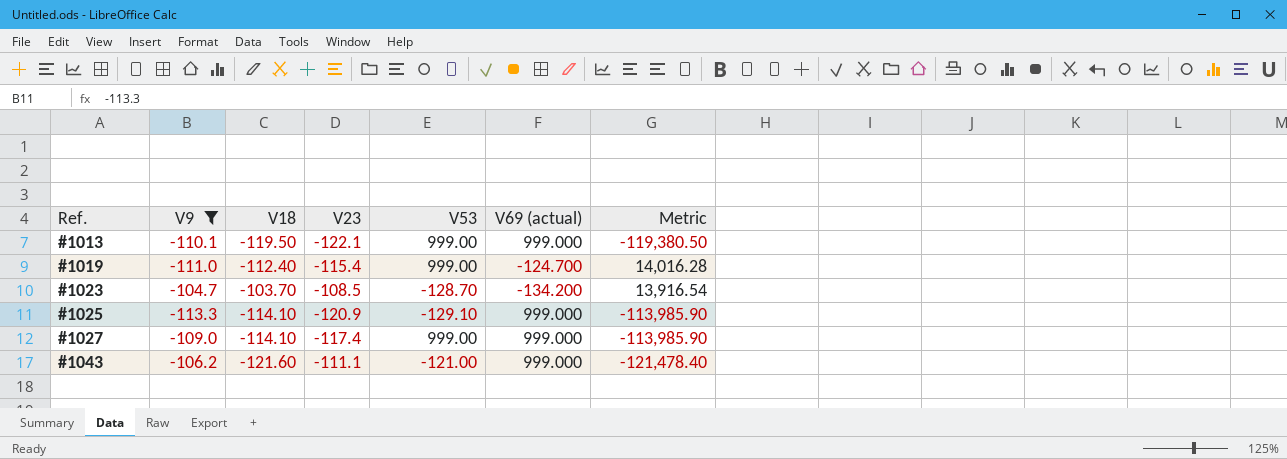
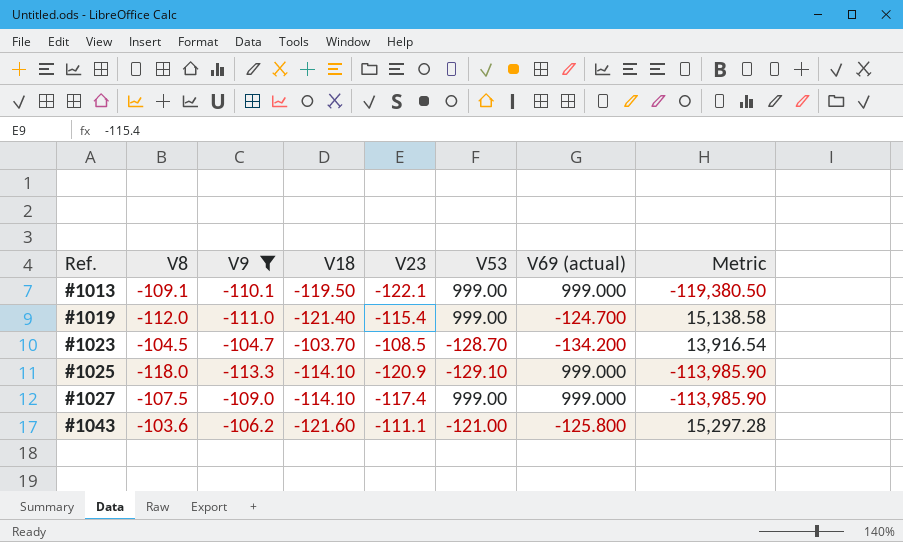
column V8 | position: none -> 2
#1019 | V18: -112.40 -> -121.40
#1019 | Metric: 14,016.28 -> 15,138.58
#1043 | V69 (actual): 999.000 -> -125.800
#1043 | Metric: -121,478.40 -> 15,297.28

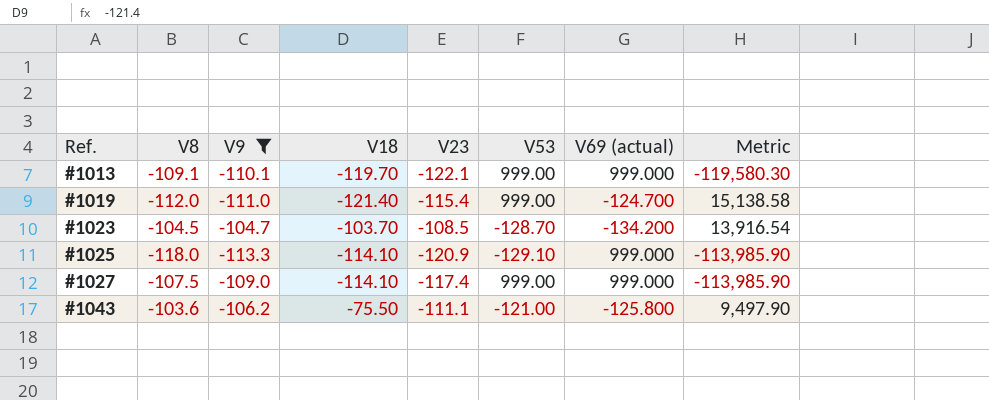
#1013 | V18: -119.50 -> -119.70
#1013 | Metric: -119,380.50 -> -119,580.30
#1043 | V18: -121.60 -> -75.50
#1043 | Metric: 15,297.28 -> 9,497.90

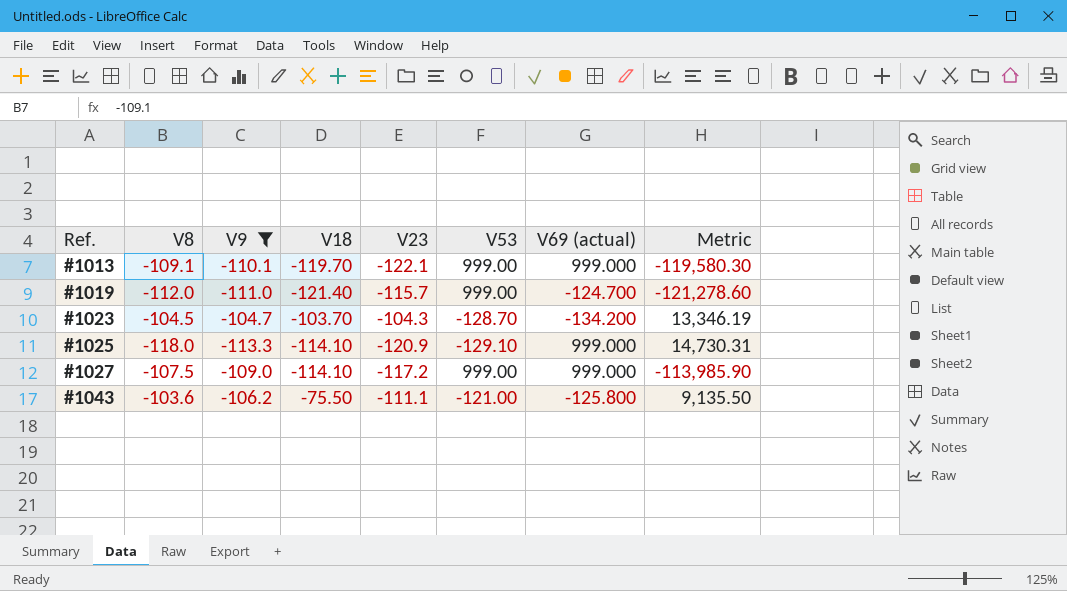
column Metric | formula: [V18] * [V69 (actual)] -> [V18] * [V53]
#1019 | V23: -115.4 -> -115.7
#1023 | V23: -108.5 -> -104.3
#1027 | V23: -117.4 -> -117.2

